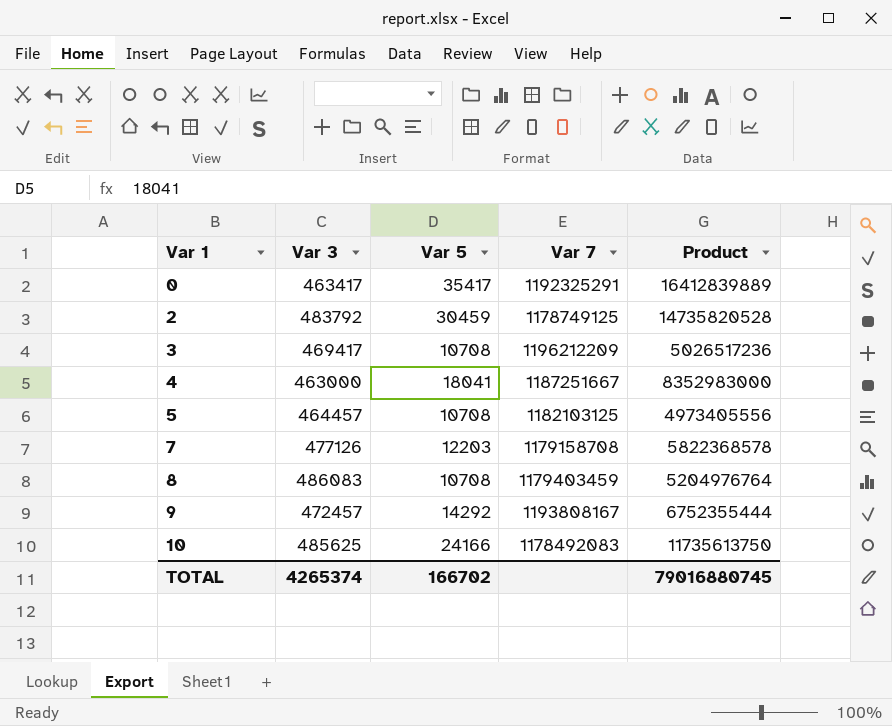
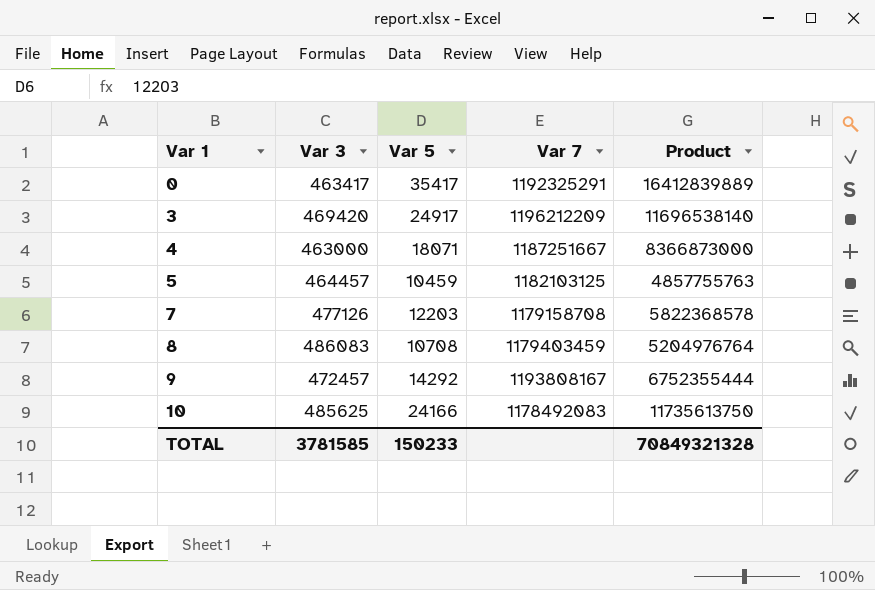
row 2: 483792 | 30459 | 1178749125 | 14735820528 -> none
3 | Var 3: 469417 -> 469420
3 | Var 5: 10708 -> 24917
3 | Product: 5026517236 -> 11696538140
4 | Var 5: 18041 -> 18071
4 | Product: 8352983000 -> 8366873000
5 | Var 5: 10708 -> 10459
5 | Product: 4973405556 -> 4857755763
TOTAL | Var 3: 4265374 -> 3781585
TOTAL | Var 5: 166702 -> 150233
TOTAL | Product: 79016880745 -> 70849321328

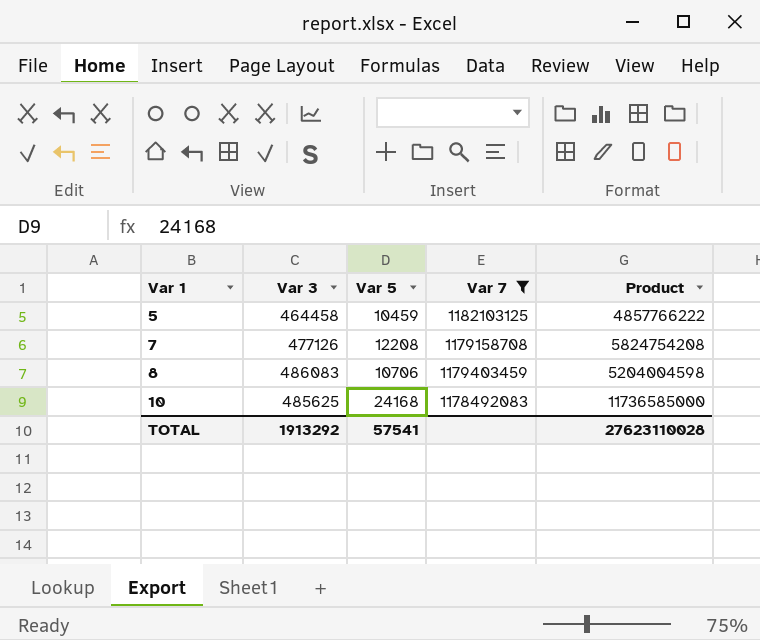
filter: none -> Var 7 <= 1182103125
5 | Var 3: 464457 -> 464458
5 | Product: 4857755763 -> 4857766222
7 | Var 5: 12203 -> 12208
7 | Product: 5822368578 -> 5824754208
8 | Var 5: 10708 -> 10706
8 | Product: 5204976764 -> 5204004598
10 | Var 5: 24166 -> 24168
10 | Product: 11735613750 -> 11736585000
TOTAL | Var 3: 3781585 -> 1913292
TOTAL | Var 5: 150233 -> 57541
TOTAL | Product: 70849321328 -> 27623110028

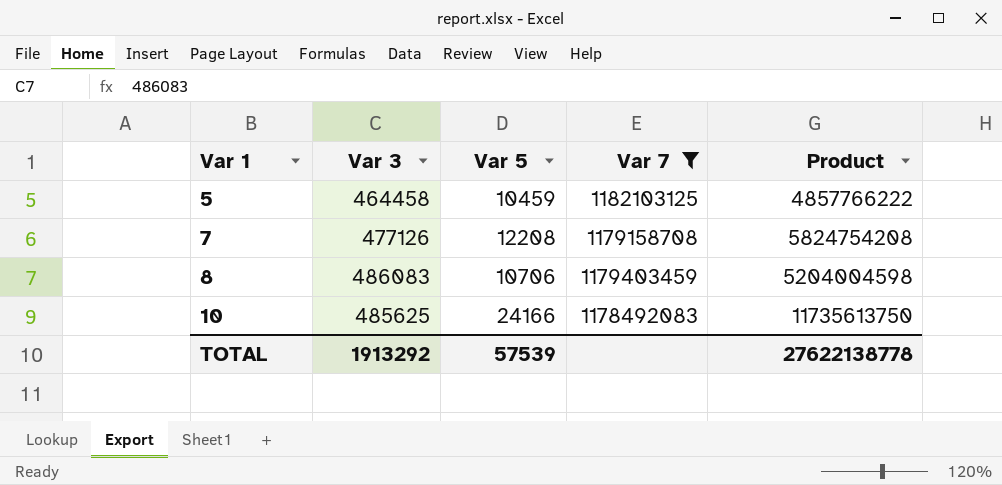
10 | Var 5: 24168 -> 24166
10 | Product: 11736585000 -> 11735613750
TOTAL | Var 5: 57541 -> 57539
TOTAL | Product: 27623110028 -> 27622138778

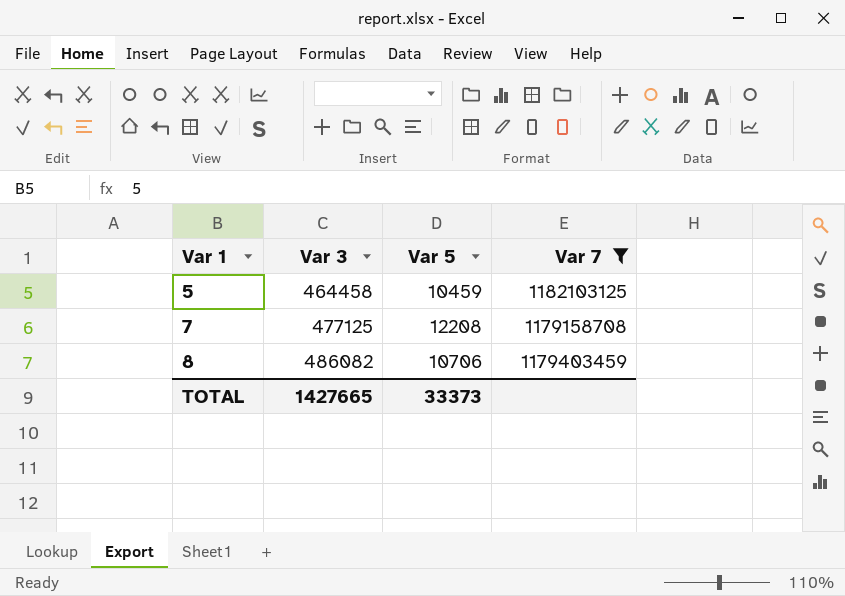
column Product | formula: [Var 3] * [Var 5] -> none
row 10: 485625 | 24166 | 1178492083 | 11735613750 -> none
7 | Var 3: 477126 -> 477125
8 | Var 3: 486083 -> 486082
TOTAL | Var 3: 1913292 -> 1427665
TOTAL | Var 5: 57539 -> 33373

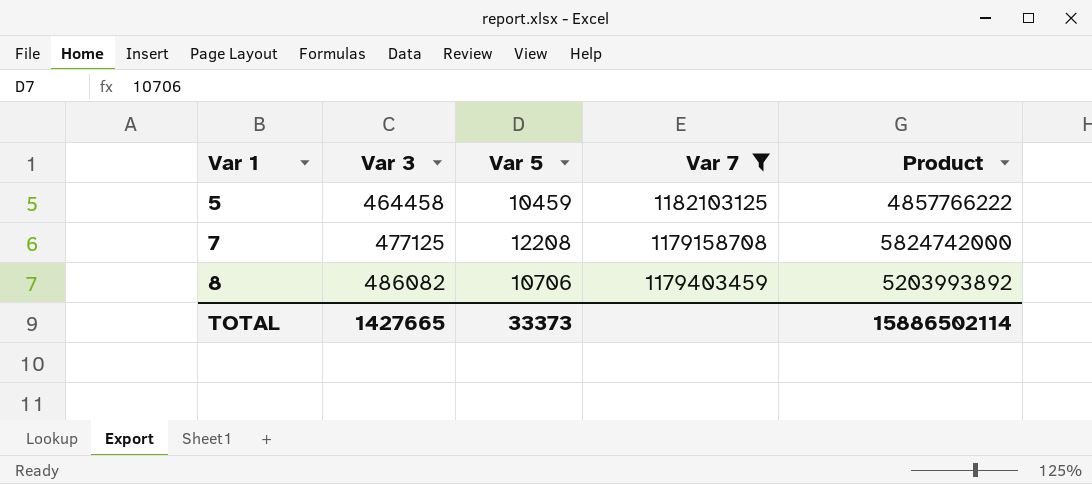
column Product | formula: none -> [Var 3] * [Var 5]

